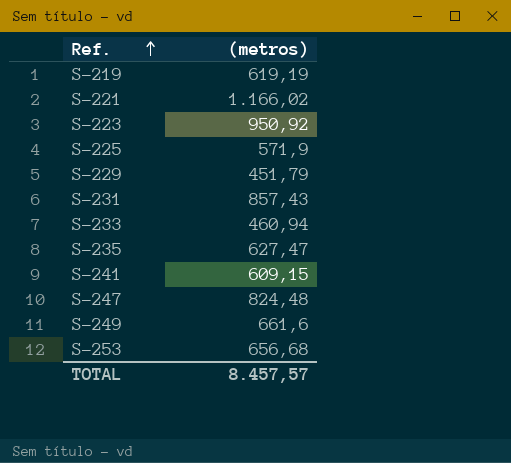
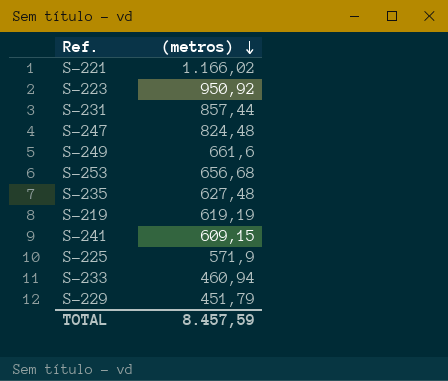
row order: Ref. ascending -> (metros) descending
S-231 | (metros): 857,43 -> 857,44
S-235 | (metros): 627,47 -> 627,48
TOTAL | (metros): 8.457,57 -> 8.457,59

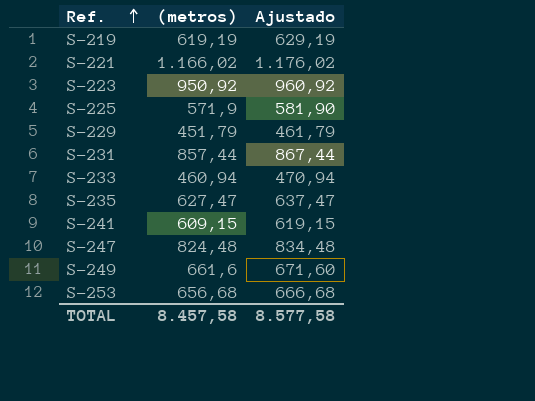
row order: (metros) descending -> Ref. ascending
column Ajustado | formula: none -> [(metros)] + 10
S-235 | (metros): 627,48 -> 627,47
TOTAL | (metros): 8.457,59 -> 8.457,58

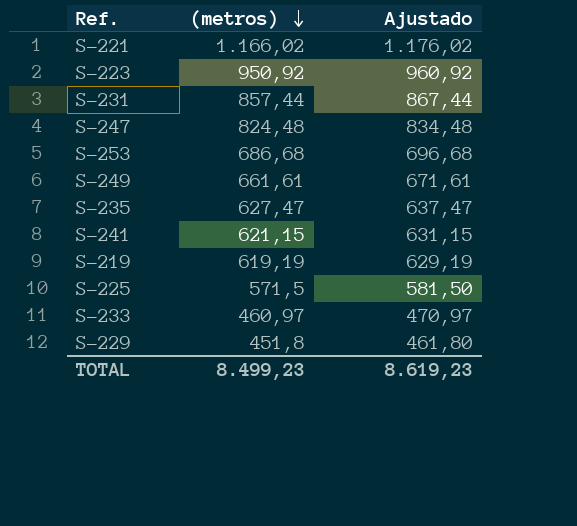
row order: Ref. ascending -> (metros) descending
S-253 | (metros): 656,68 -> 686,68
S-253 | Ajustado: 666,68 -> 696,68
S-249 | (metros): 661,6 -> 661,61
S-249 | Ajustado: 671,60 -> 671,61
S-241 | (metros): 609,15 -> 621,15
S-241 | Ajustado: 619,15 -> 631,15
S-225 | (metros): 571,9 -> 571,5
S-225 | Ajustado: 581,90 -> 581,50
S-233 | (metros): 460,94 -> 460,97
S-233 | Ajustado: 470,94 -> 470,97
S-229 | (metros): 451,79 -> 451,8
S-229 | Ajustado: 461,79 -> 461,80
TOTAL | (metros): 8.457,58 -> 8.499,23
TOTAL | Ajustado: 8.577,58 -> 8.619,23

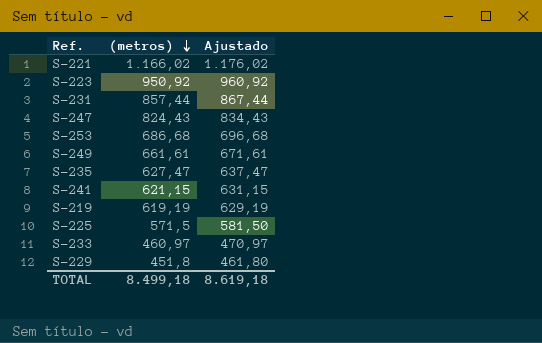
S-247 | (metros): 824,48 -> 824,43
S-247 | Ajustado: 834,48 -> 834,43
TOTAL | (metros): 8.499,23 -> 8.499,18
TOTAL | Ajustado: 8.619,23 -> 8.619,18

